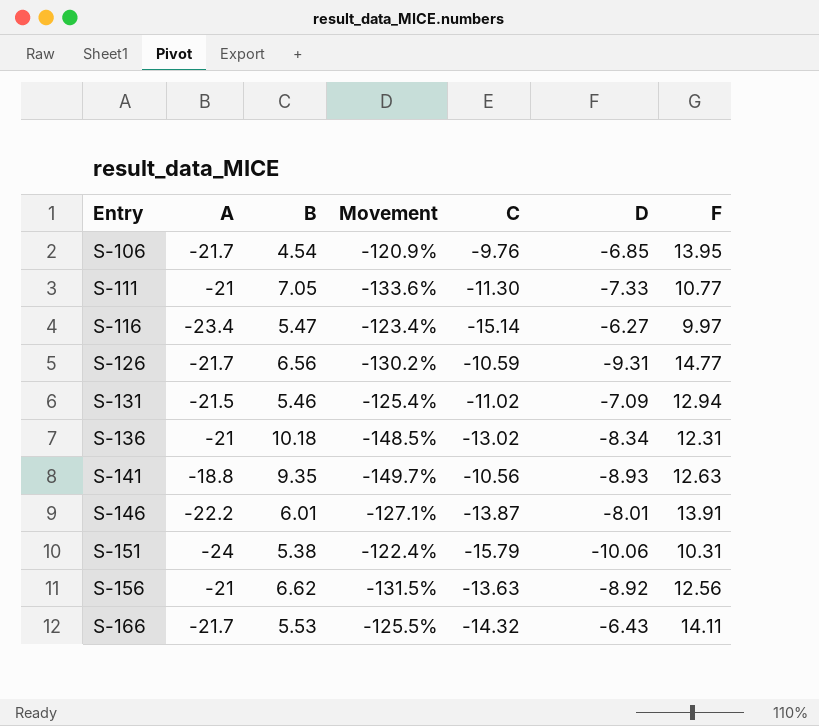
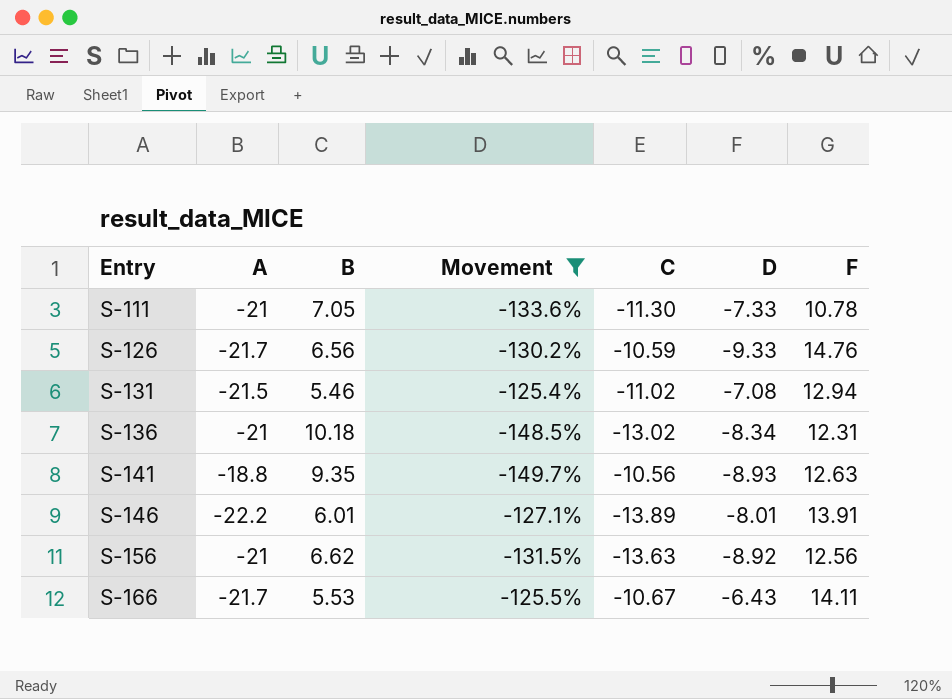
filter: none -> Movement <= -125.4%
S-111 | F: 10.77 -> 10.78
S-126 | D: -9.31 -> -9.33
S-126 | F: 14.77 -> 14.76
S-131 | D: -7.09 -> -7.08
S-146 | C: -13.87 -> -13.89
S-166 | C: -14.32 -> -10.67

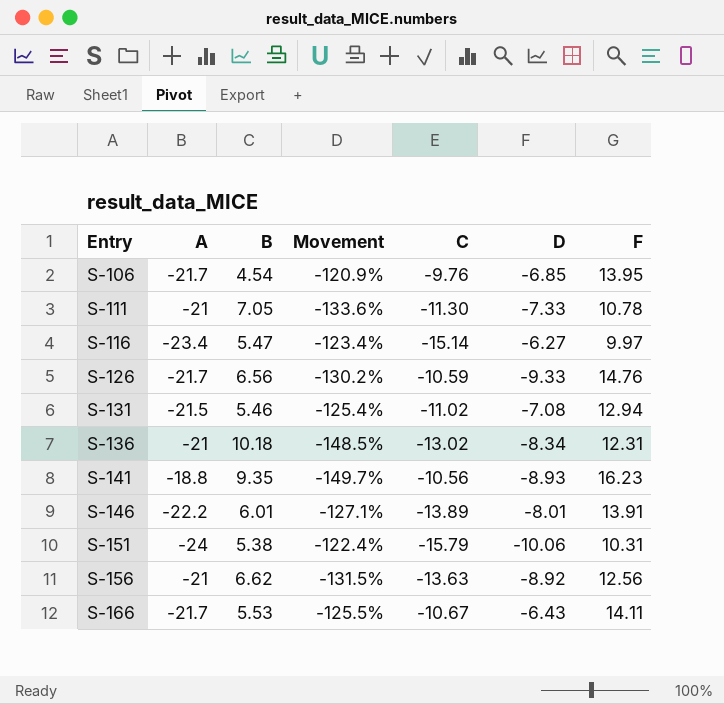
filter: Movement <= -125.4% -> none
S-141 | F: 12.63 -> 16.23

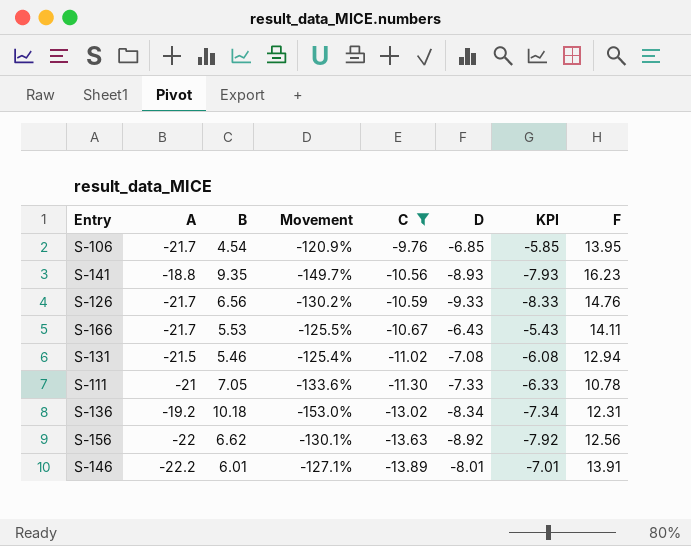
filter: none -> C >= -13.89
row order: Entry ascending -> C descending
column KPI | formula: none -> [D] + 1
S-136 | A: -21 -> -19.2
S-136 | Movement: -148.5% -> -153.0%
S-156 | A: -21 -> -22
S-156 | Movement: -131.5% -> -130.1%

